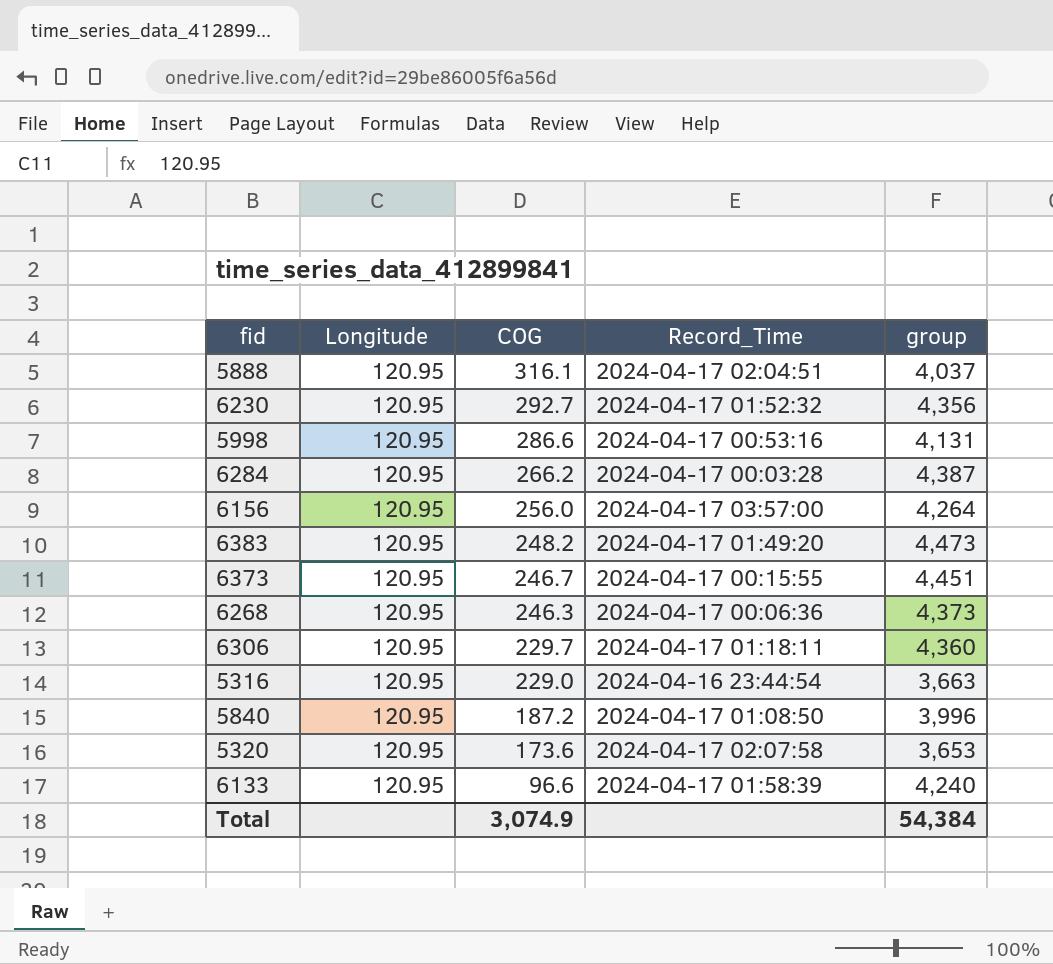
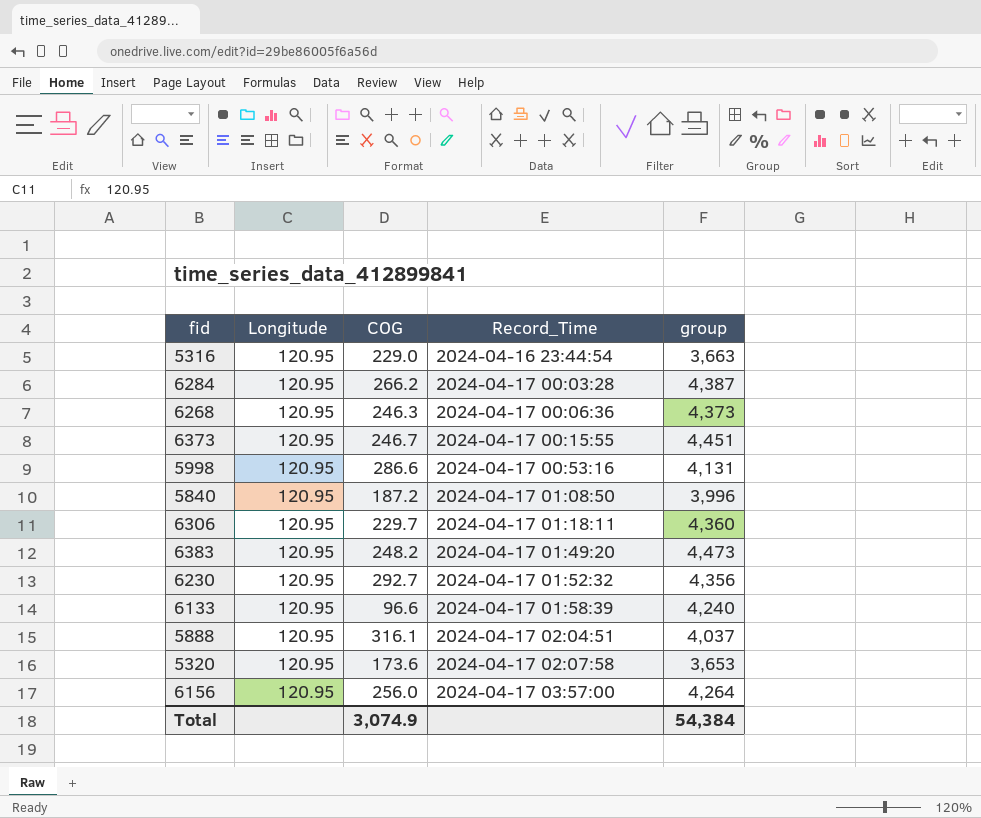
row order: COG descending -> Record_Time ascending

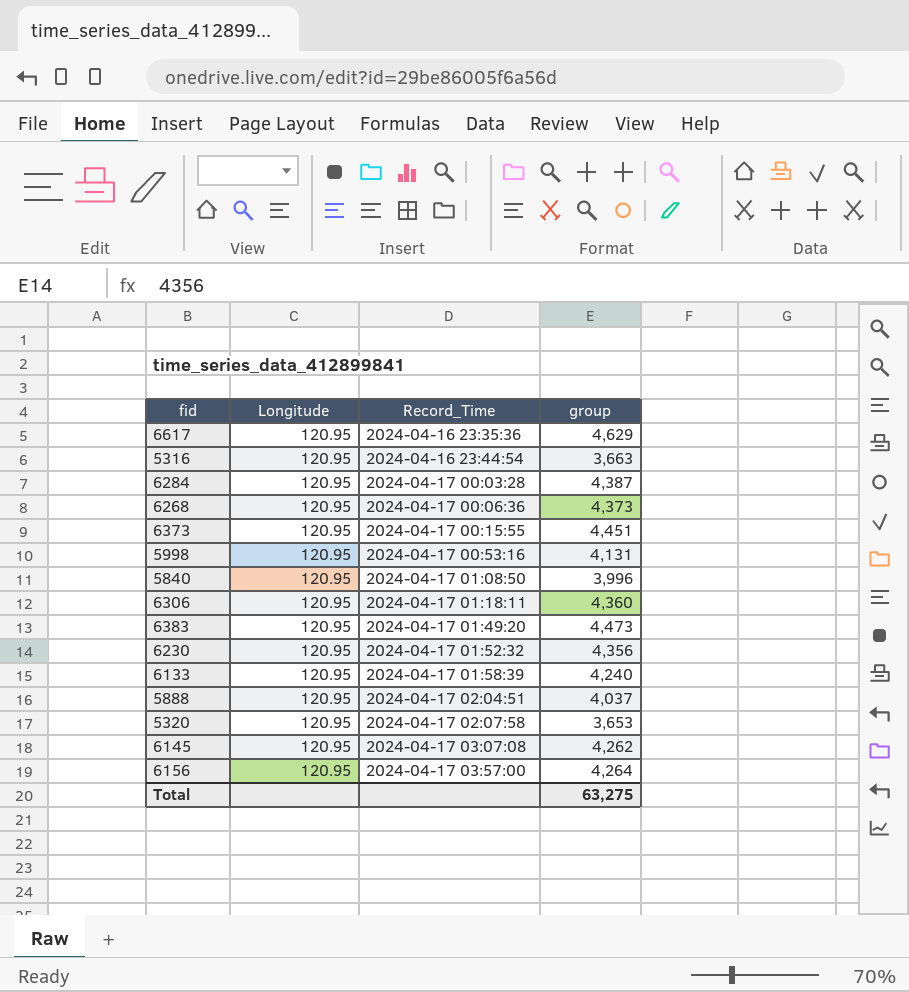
column COG | position: 3 -> none
row 6617: none -> 120.95 | 2024-04-16 23:35:36 | 4,629
row 6145: none -> 120.95 | 2024-04-17 03:07:08 | 4,262
Total | group: 54,384 -> 63,275

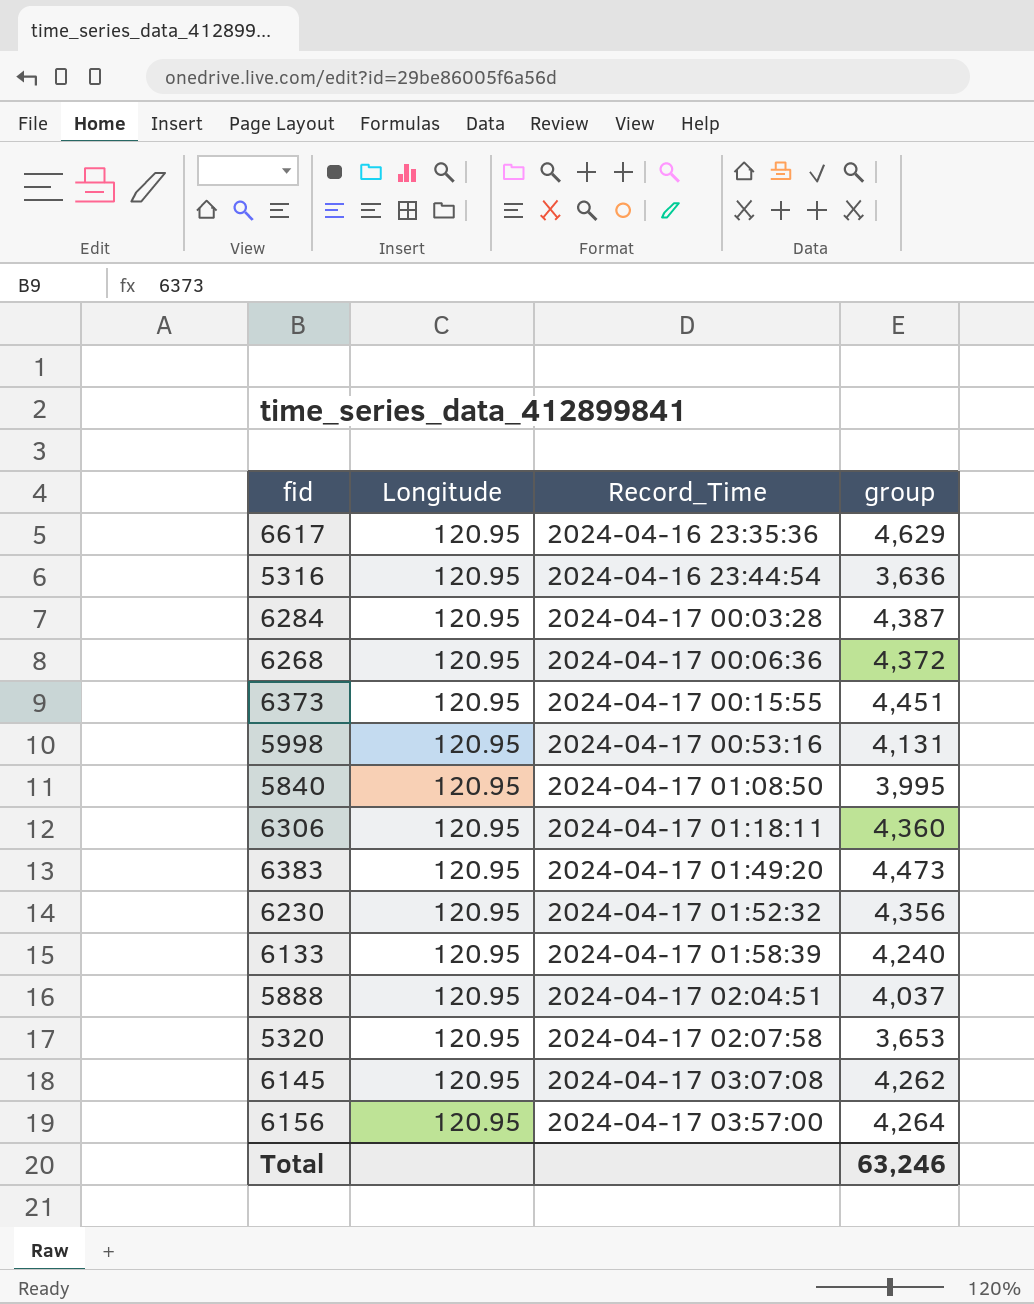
5316 | group: 3,663 -> 3,636
6268 | group: 4,373 -> 4,372
5840 | group: 3,996 -> 3,995
Total | group: 63,275 -> 63,246

